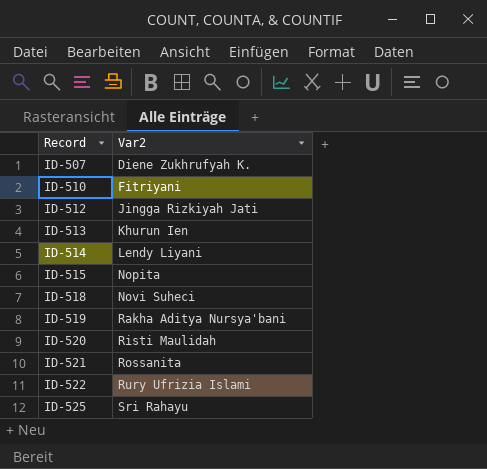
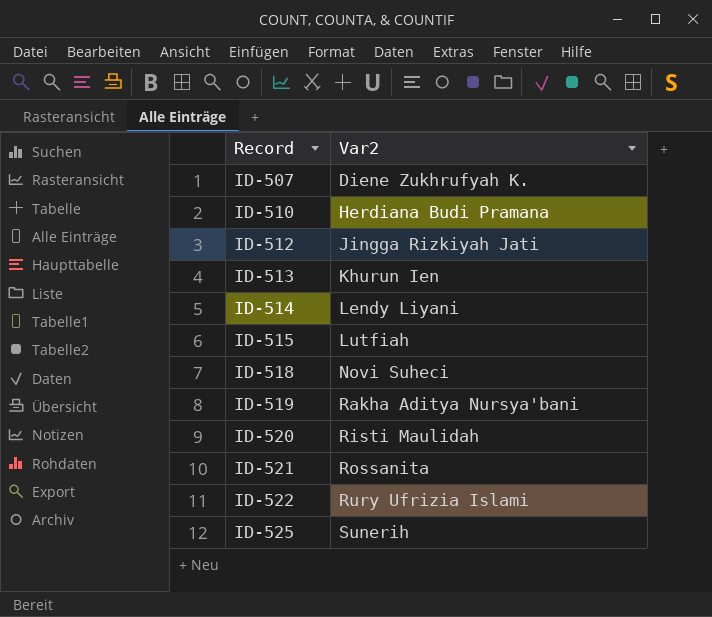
ID-510 | Var2: Fitriyani -> Herdiana Budi Pramana
ID-515 | Var2: Nopita -> Lutfiah
ID-525 | Var2: Sri Rahayu -> Sunerih

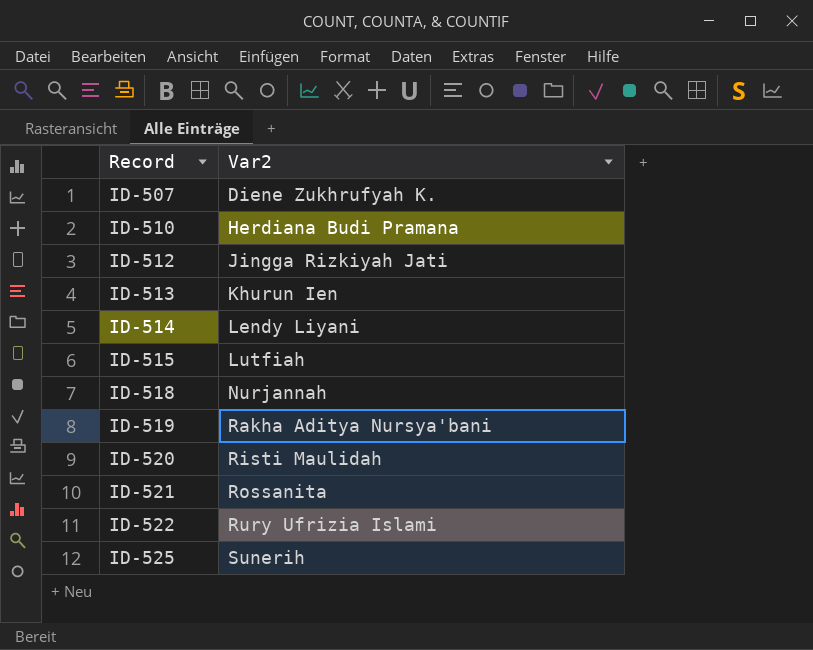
ID-518 | Var2: Novi Suheci -> Nurjannah

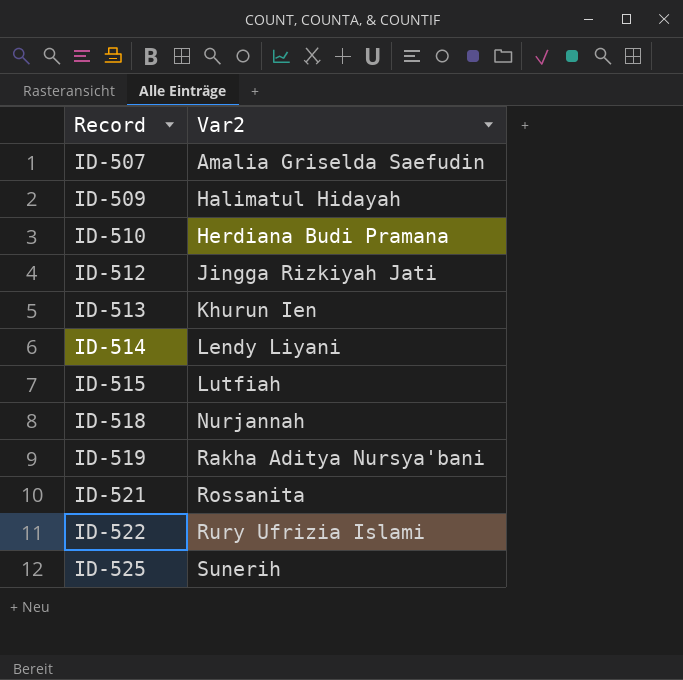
row ID-520: Risti Maulidah -> none
ID-507 | Var2: Diene Zukhrufyah K. -> Amalia Griselda Saefudin
row ID-509: none -> Halimatul Hidayah

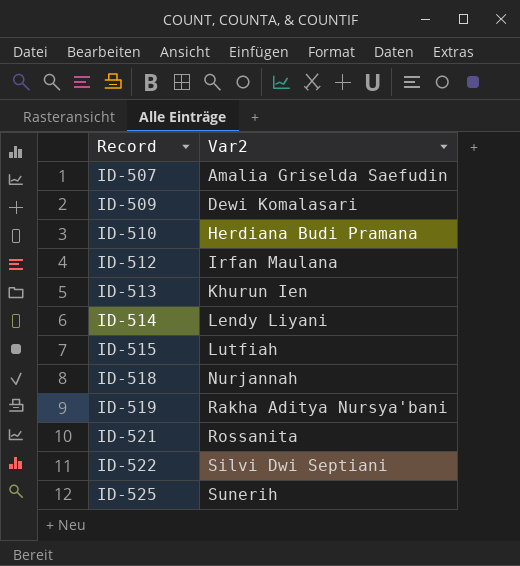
ID-509 | Var2: Halimatul Hidayah -> Dewi Komalasari
ID-512 | Var2: Jingga Rizkiyah Jati -> Irfan Maulana
ID-522 | Var2: Rury Ufrizia Islami -> Silvi Dwi Septiani

